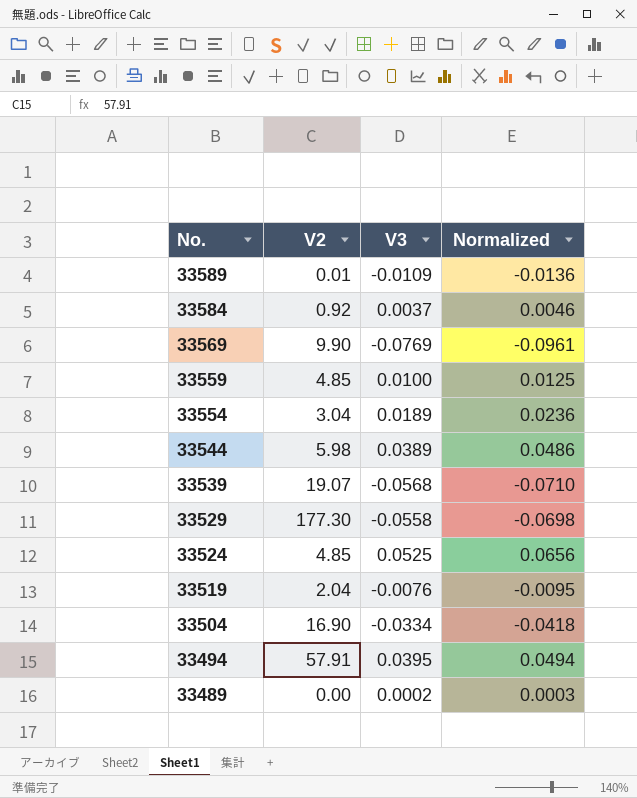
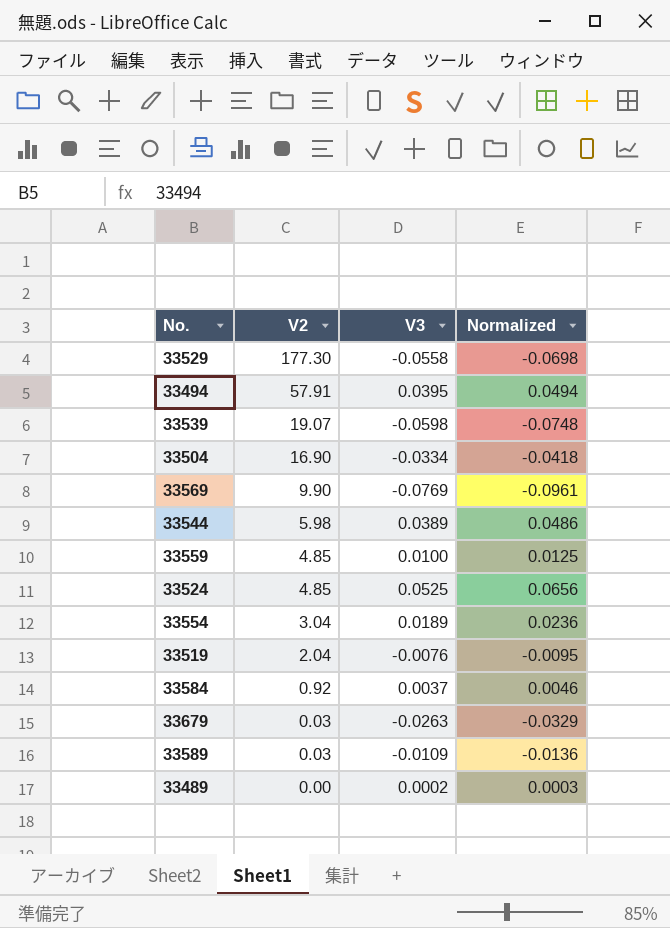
row order: No. descending -> V2 descending
33539 | V3: -0.0568 -> -0.0598
33539 | Normalized: -0.0710 -> -0.0748
row 33679: none -> 0.03 | -0.0263 | -0.0329
33589 | V2: 0.01 -> 0.03

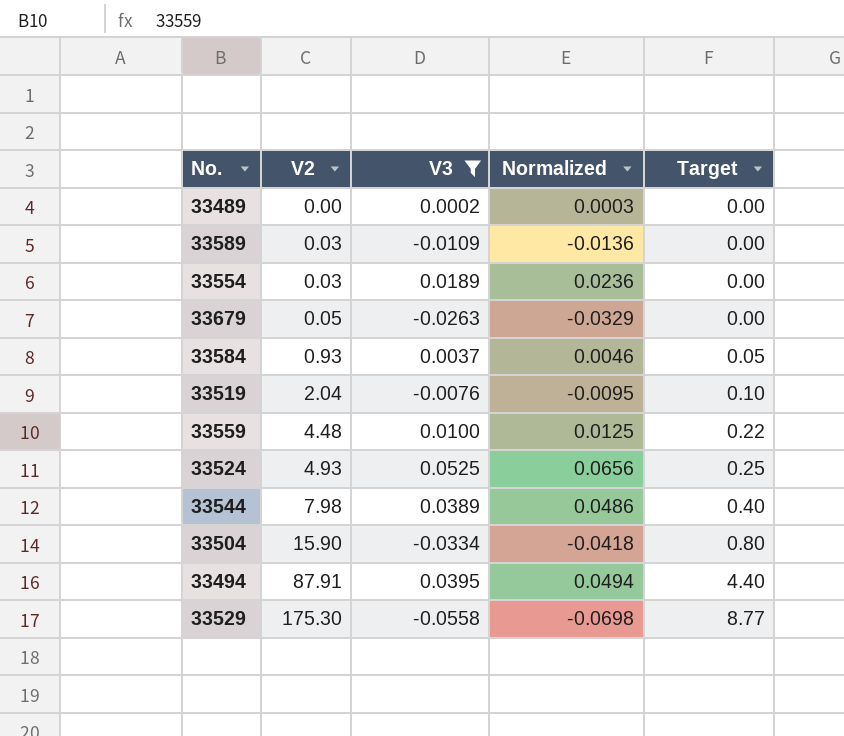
filter: none -> V3 >= -0.0558
row order: V2 descending -> V2 ascending
column Target | formula: none -> [V2] * 0.05
33554 | V2: 3.04 -> 0.03
33679 | V2: 0.03 -> 0.05
33584 | V2: 0.92 -> 0.93
33559 | V2: 4.85 -> 4.48
33524 | V2: 4.85 -> 4.93
33544 | V2: 5.98 -> 7.98
33504 | V2: 16.90 -> 15.90
33494 | V2: 57.91 -> 87.91
33529 | V2: 177.30 -> 175.30

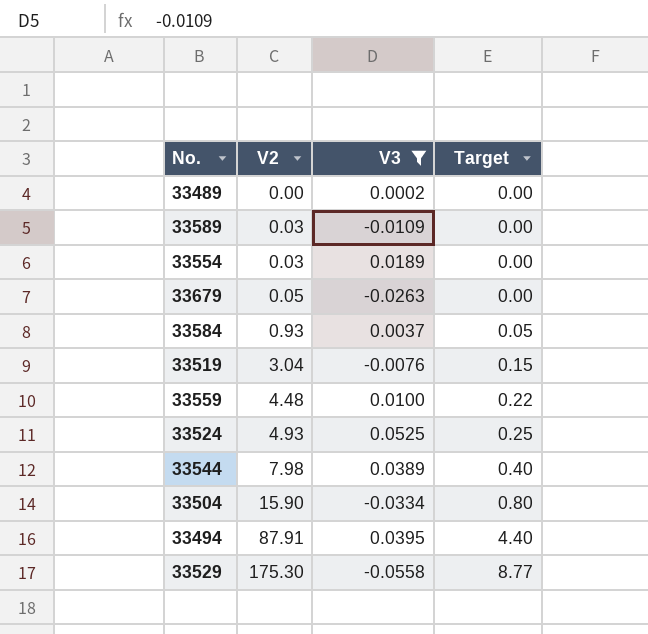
column Normalized | formula: [V3] * 1.25 -> none
33519 | V2: 2.04 -> 3.04
33519 | Target: 0.10 -> 0.15

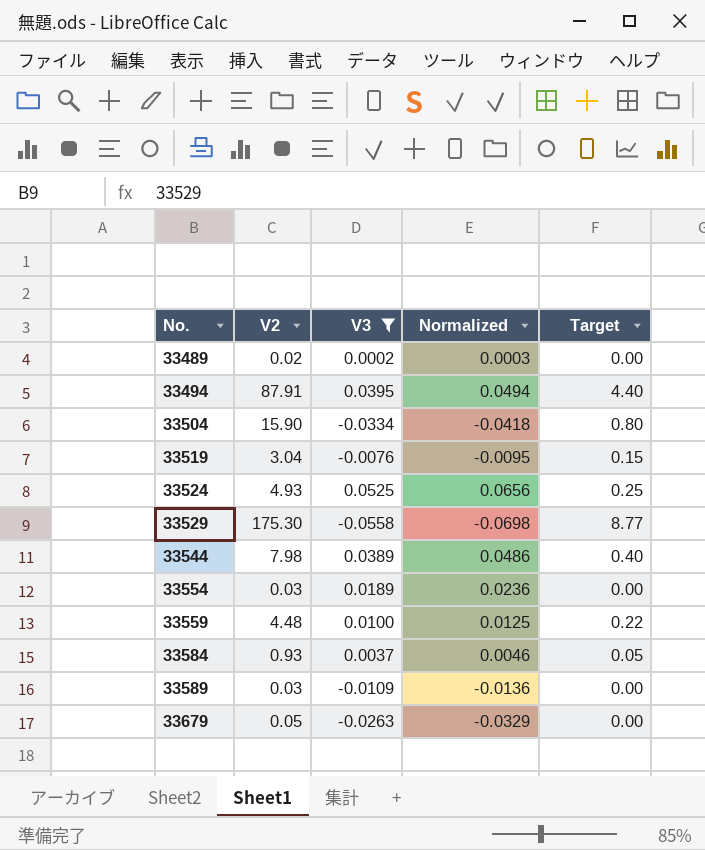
row order: V2 ascending -> No. ascending
column Normalized | formula: none -> [V3] * 1.25
33489 | V2: 0.00 -> 0.02

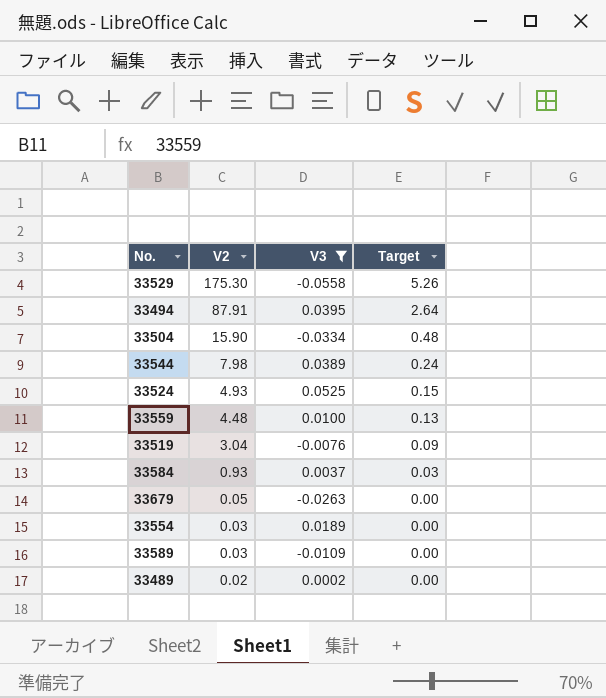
row order: No. ascending -> V2 descending
column Normalized | formula: [V3] * 1.25 -> none
column Target | formula: [V2] * 0.05 -> [V2] * 0.03

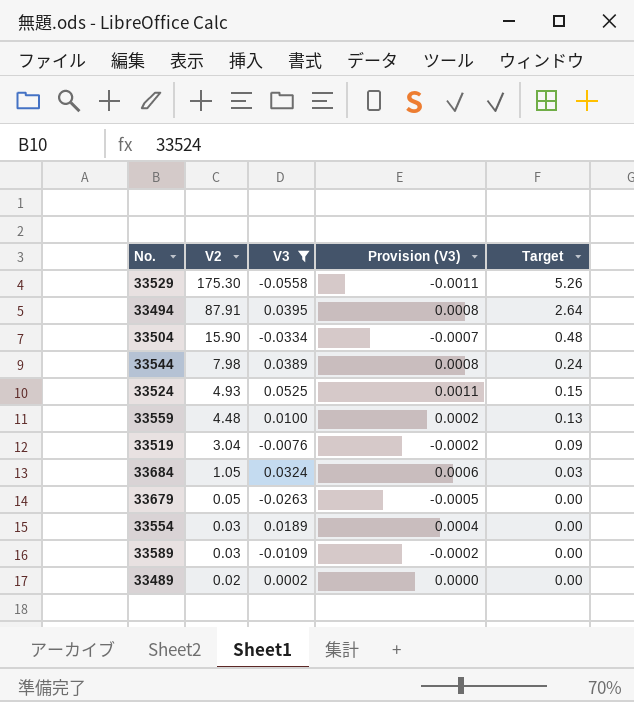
column Provision (V3) | formula: none -> [V3] * 0.02
row 33584: 0.93 | 0.0037 | 0.03 -> none
row 33684: none -> 1.05 | 0.0324 | 0.0006 | 0.03

